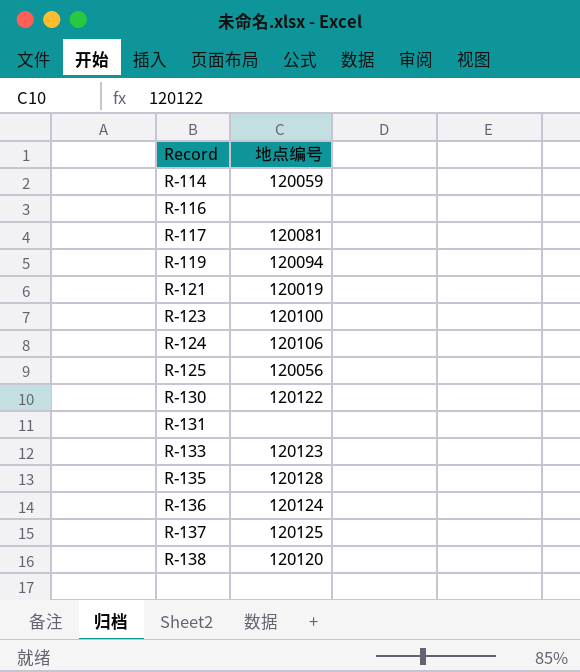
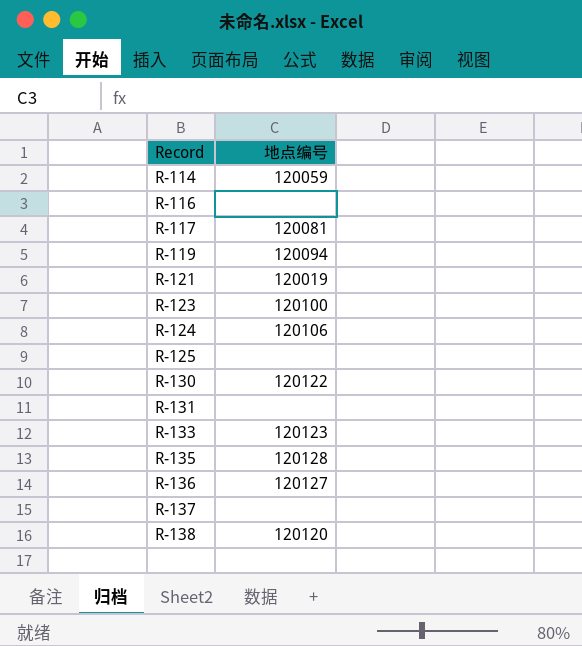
R-125 | 地点编号: 120056 -> none
R-136 | 地点编号: 120124 -> 120127
R-137 | 地点编号: 120125 -> none

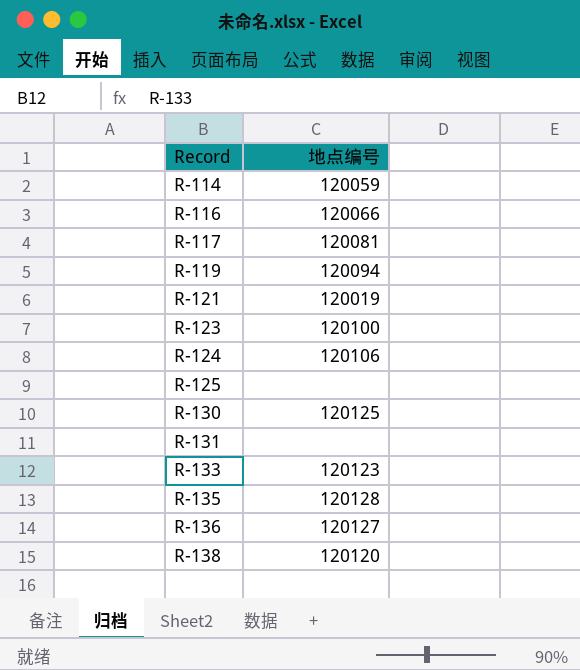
row R-137: none -> none
R-116 | 地点编号: none -> 120066
R-130 | 地点编号: 120122 -> 120125

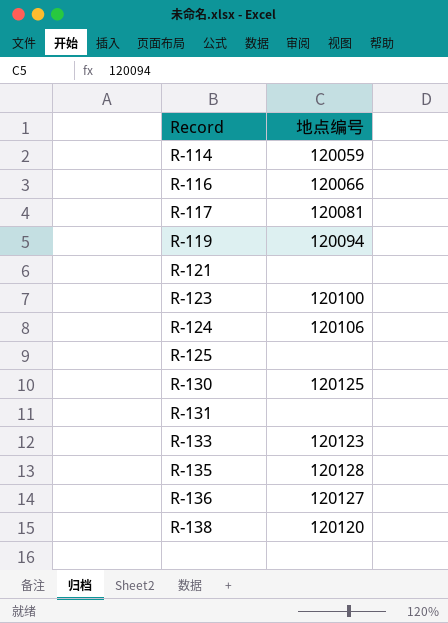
R-121 | 地点编号: 120019 -> none

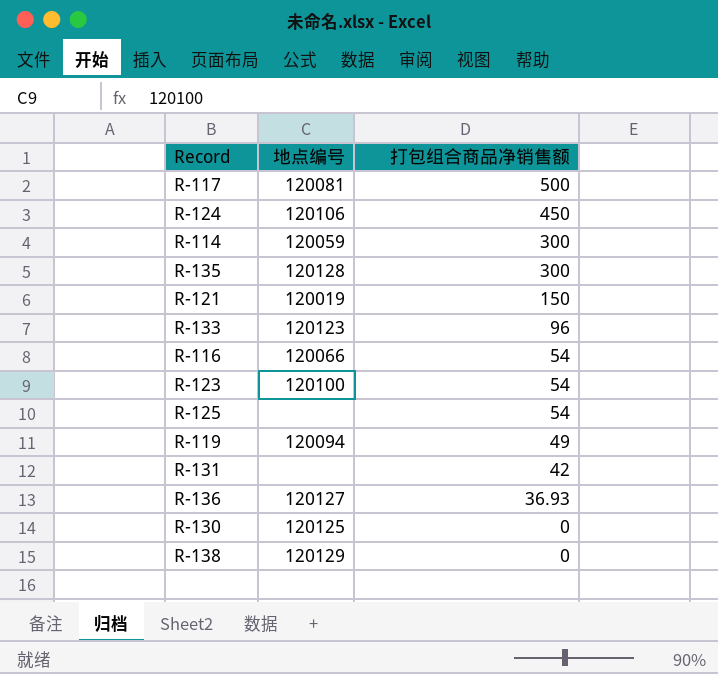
row order: Record ascending -> 打包组合商品净销售额 descending
column 打包组合商品净销售额 | position: none -> 3
R-121 | 地点编号: none -> 120019
R-138 | 地点编号: 120120 -> 120129

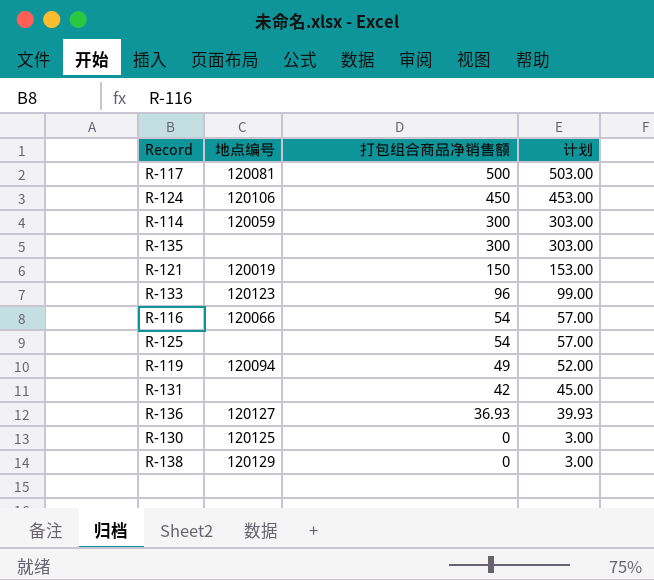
column 计划 | formula: none -> [打包组合商品净销售额] + 3
row R-123: 120100 | 54 -> none
R-135 | 地点编号: 120128 -> none

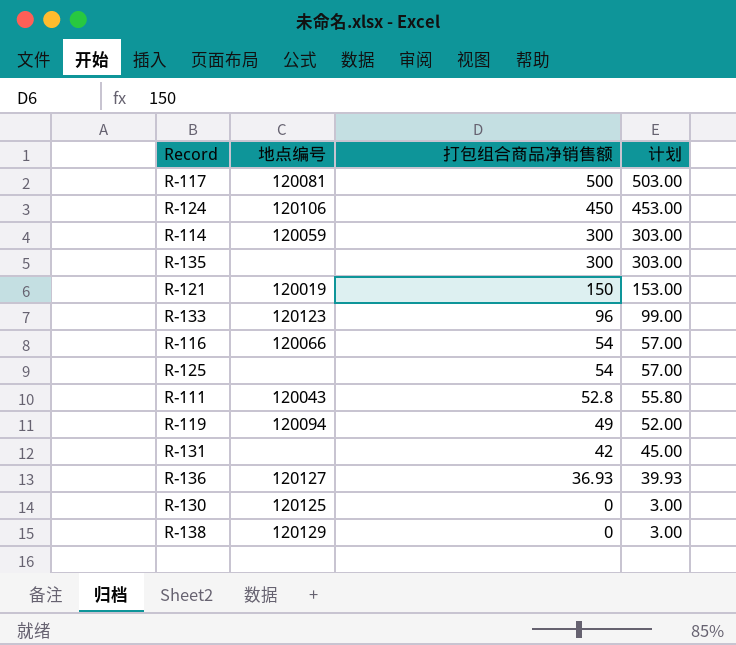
row R-111: none -> 120043 | 52.8 | 55.80

